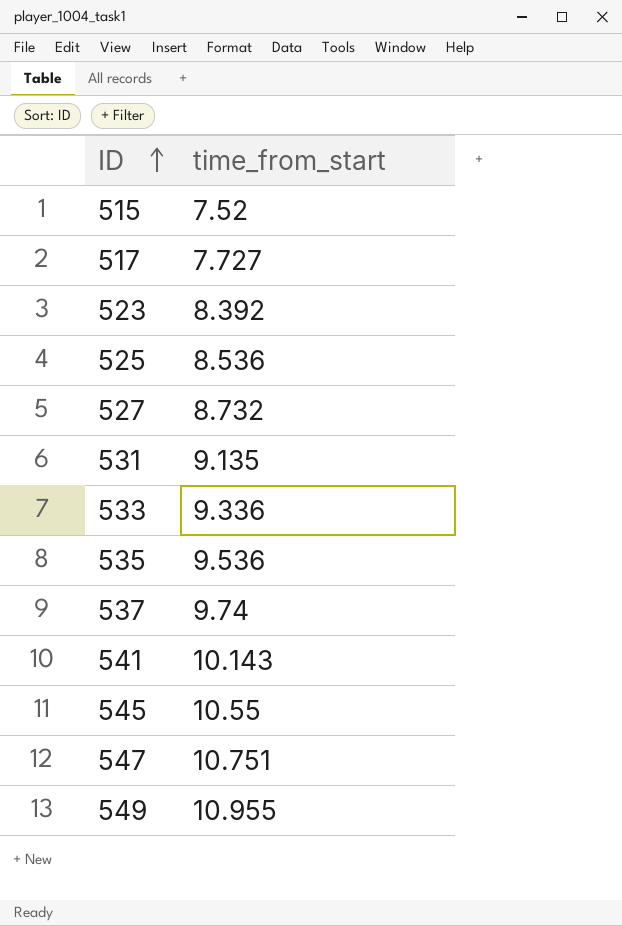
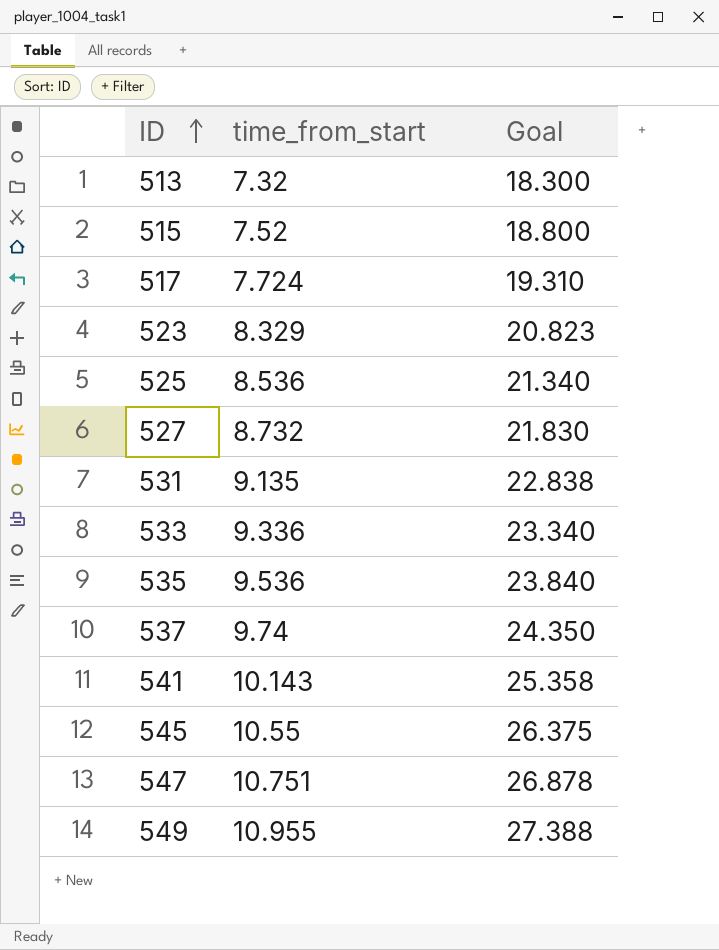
column Goal | formula: none -> [time_from_start] * 2.5
row 513: none -> 7.32 | 18.300
517 | time_from_start: 7.727 -> 7.724
523 | time_from_start: 8.392 -> 8.329

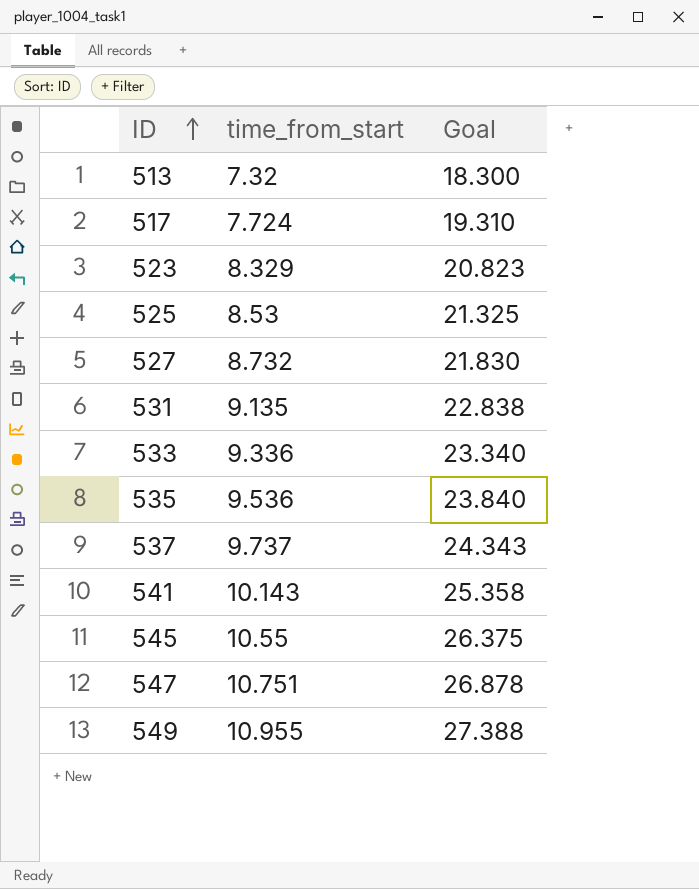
row 515: 7.52 | 18.800 -> none
525 | time_from_start: 8.536 -> 8.53
525 | Goal: 21.340 -> 21.325
537 | time_from_start: 9.74 -> 9.737
537 | Goal: 24.350 -> 24.343

